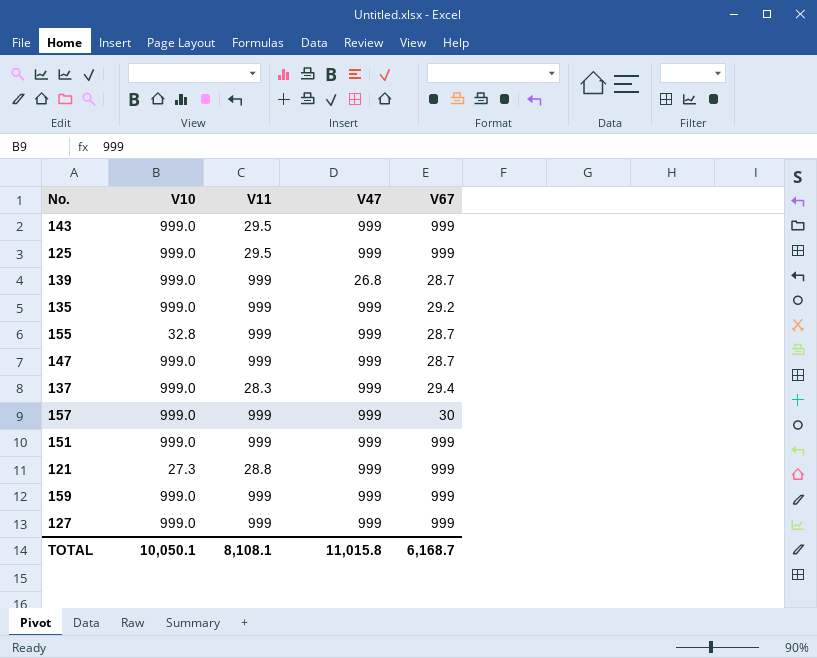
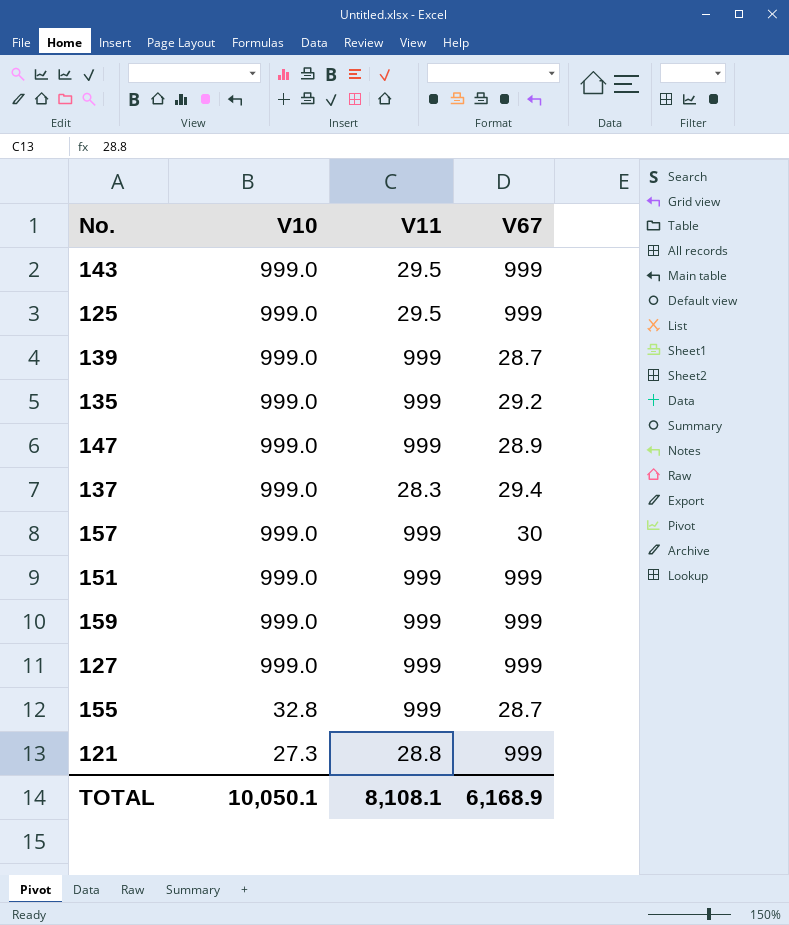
row order: none -> V10 descending
column V47 | position: 4 -> none
147 | V67: 28.7 -> 28.9
TOTAL | V67: 6,168.7 -> 6,168.9

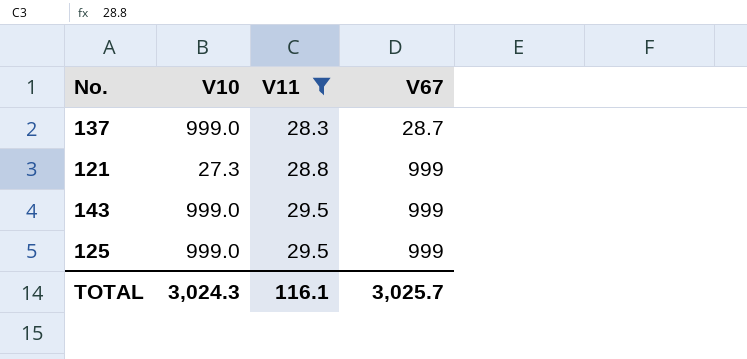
filter: none -> V11 != 999
row order: V10 descending -> V11 ascending
137 | V67: 29.4 -> 28.7
TOTAL | V10: 10,050.1 -> 3,024.3
TOTAL | V11: 8,108.1 -> 116.1
TOTAL | V67: 6,168.9 -> 3,025.7

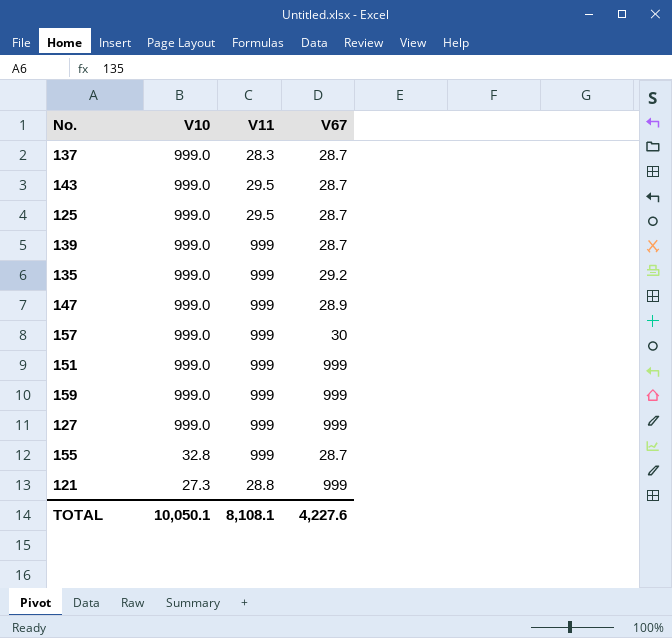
filter: V11 != 999 -> none
row order: V11 ascending -> V10 descending
143 | V67: 999 -> 28.7
125 | V67: 999 -> 28.7
TOTAL | V10: 3,024.3 -> 10,050.1
TOTAL | V11: 116.1 -> 8,108.1
TOTAL | V67: 3,025.7 -> 4,227.6

